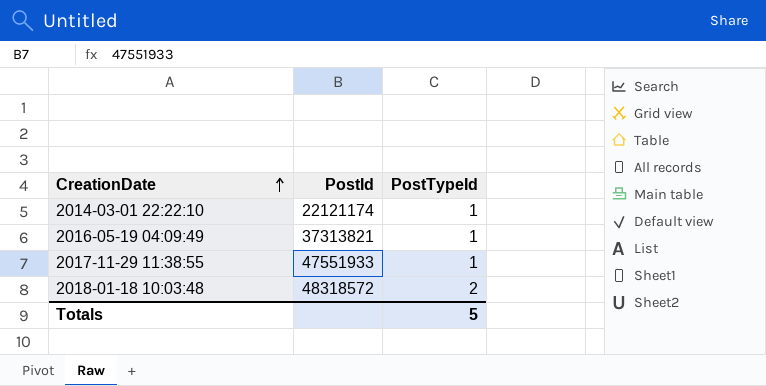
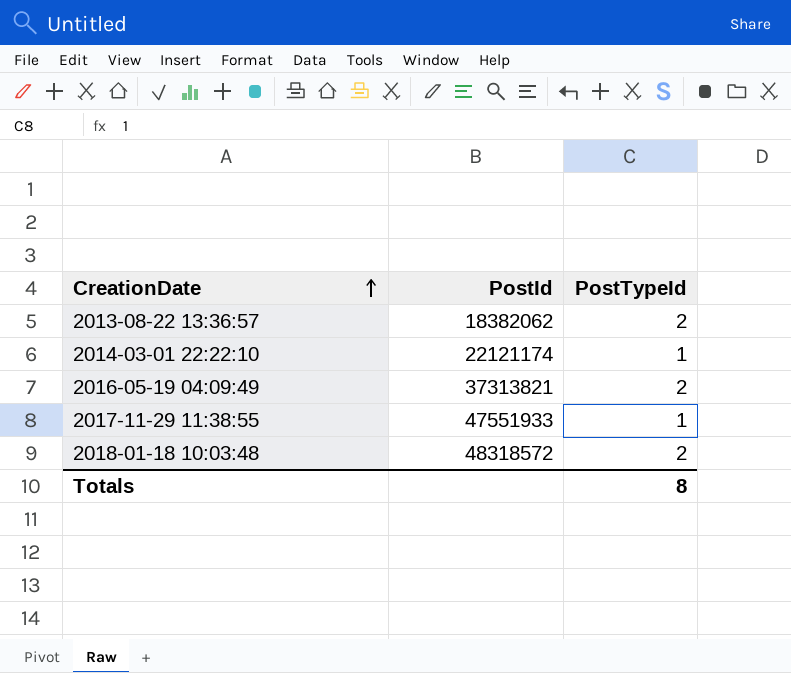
row 2013-08-22 13:36:57: none -> 18382062 | 2
2016-05-19 04:09:49 | PostTypeId: 1 -> 2
Totals | PostTypeId: 5 -> 8

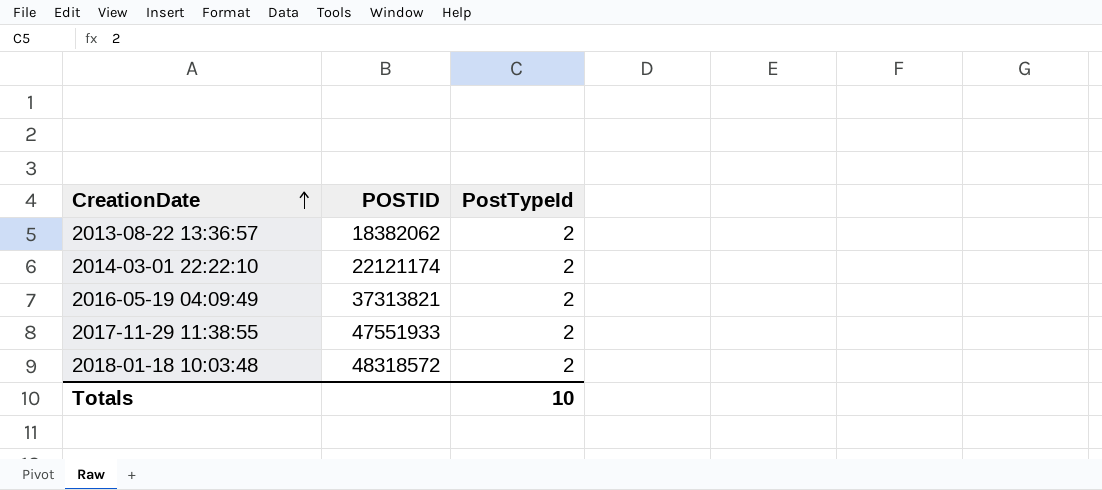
column name: PostId -> POSTID
2014-03-01 22:22:10 | PostTypeId: 1 -> 2
2017-11-29 11:38:55 | PostTypeId: 1 -> 2
Totals | PostTypeId: 8 -> 10

